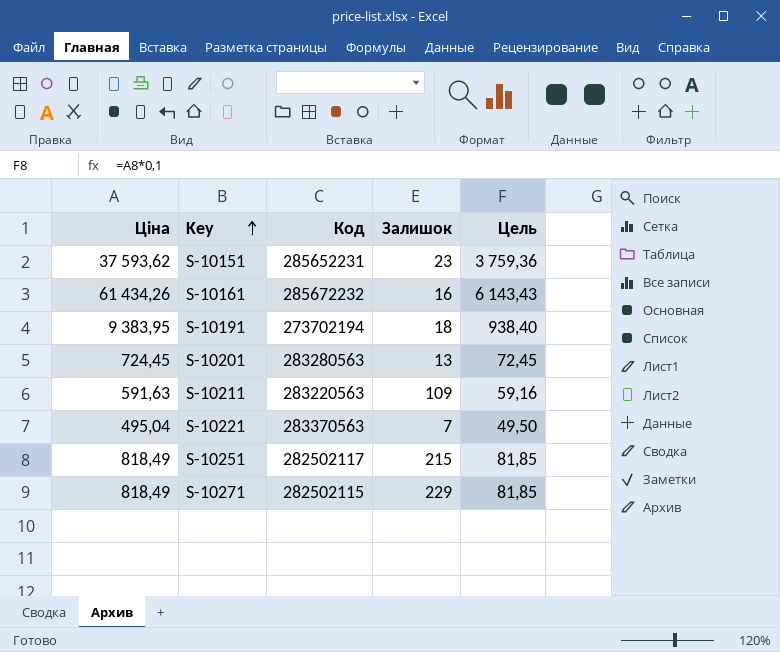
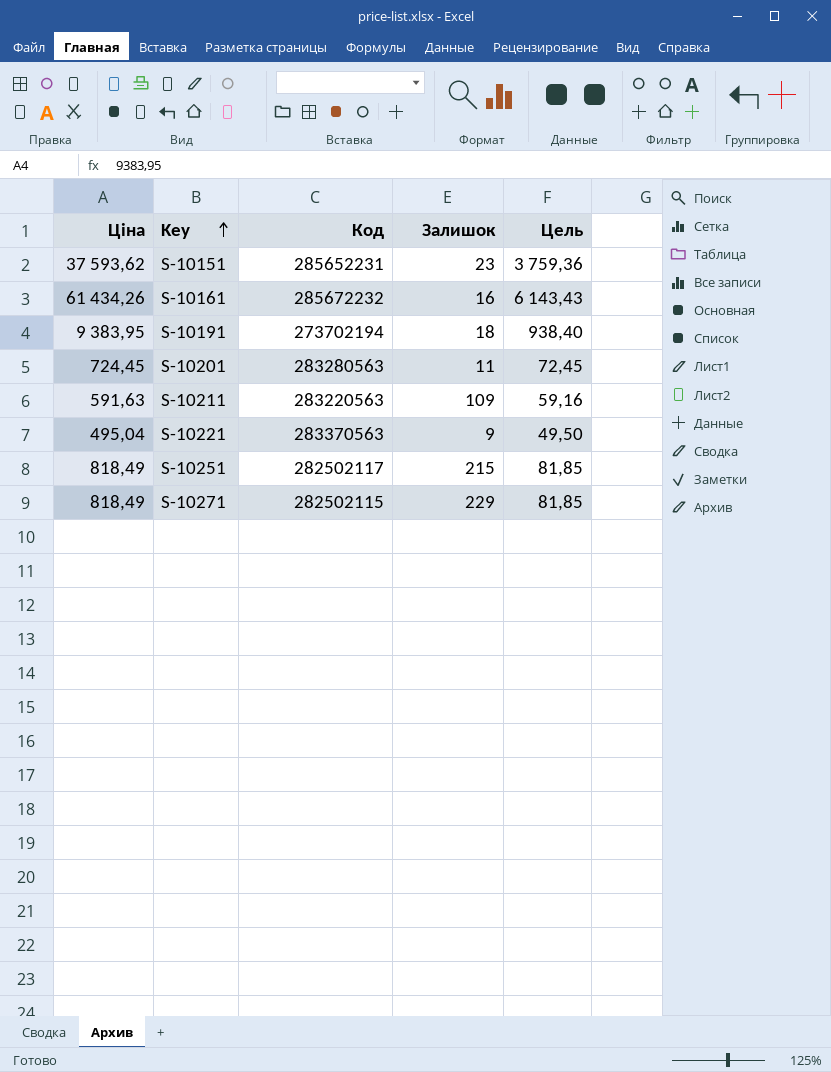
S-10201 | Залишок: 13 -> 11
S-10221 | Залишок: 7 -> 9

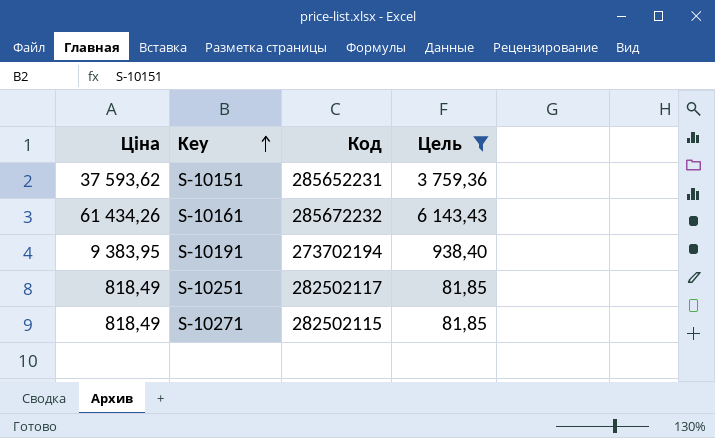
filter: none -> Цель >= 81,85
column Залишок | position: 4 -> none

